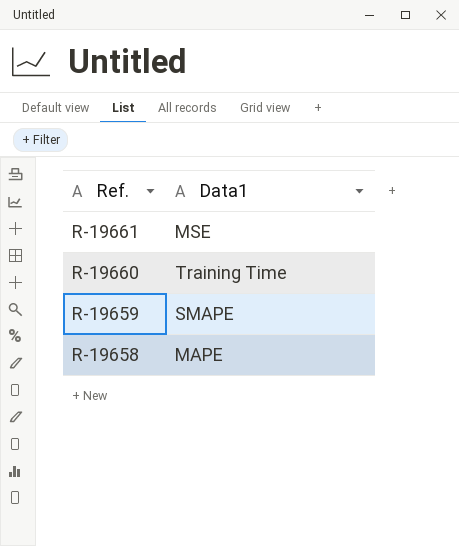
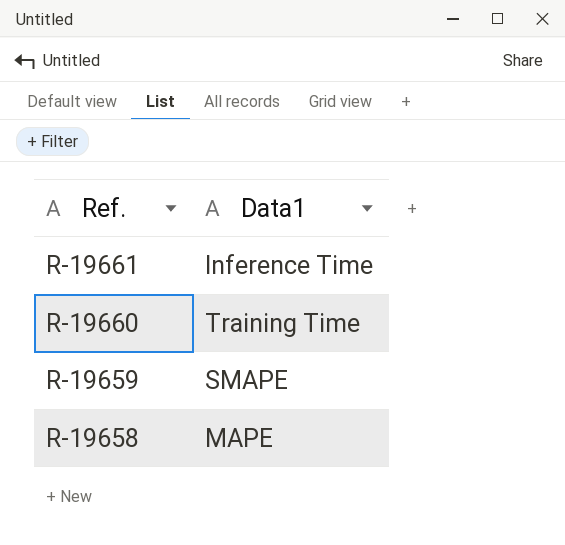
R-19661 | Data1: MSE -> Inference Time

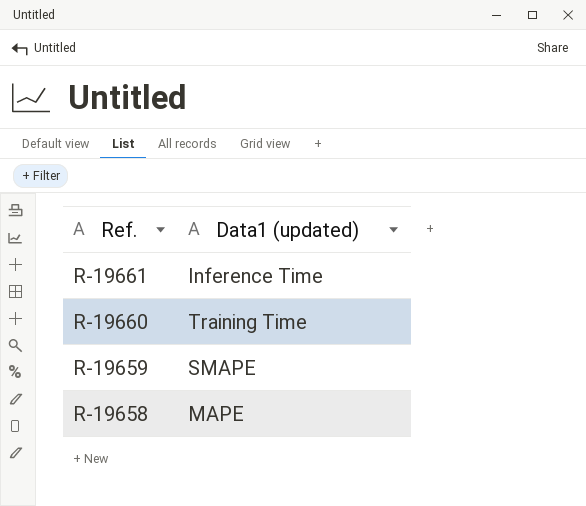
column name: Data1 -> Data1 (updated)

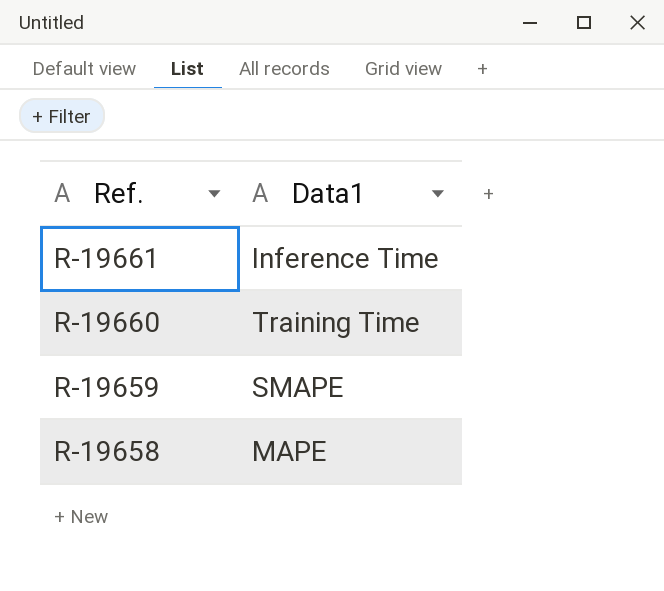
column name: Data1 (updated) -> Data1

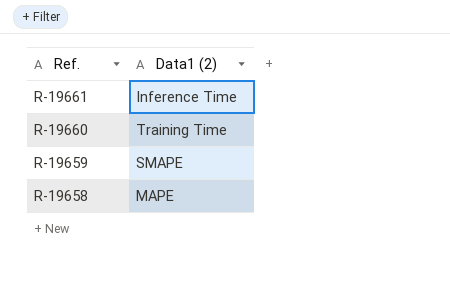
column name: Data1 -> Data1 (2)

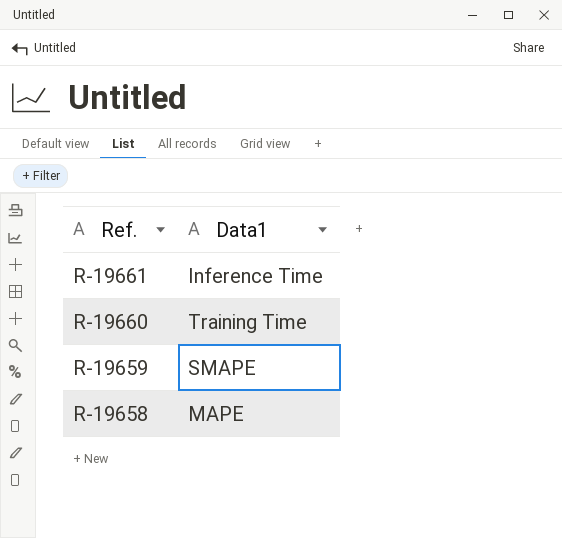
column name: Data1 (2) -> Data1

